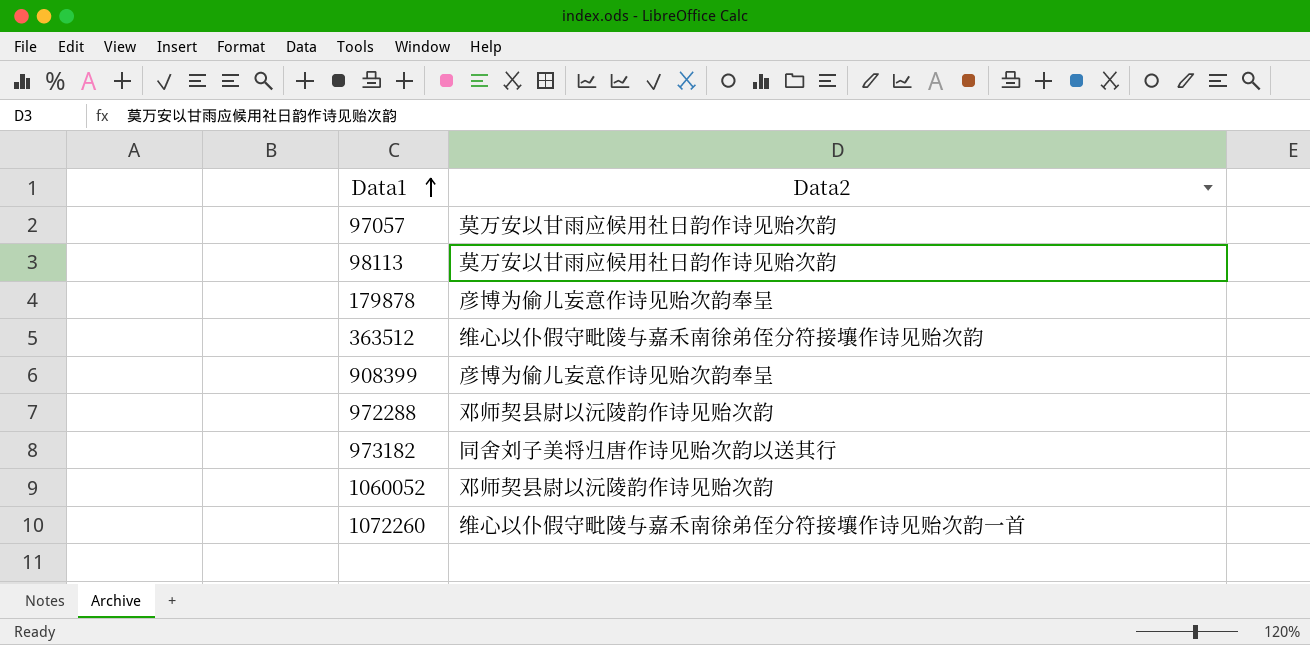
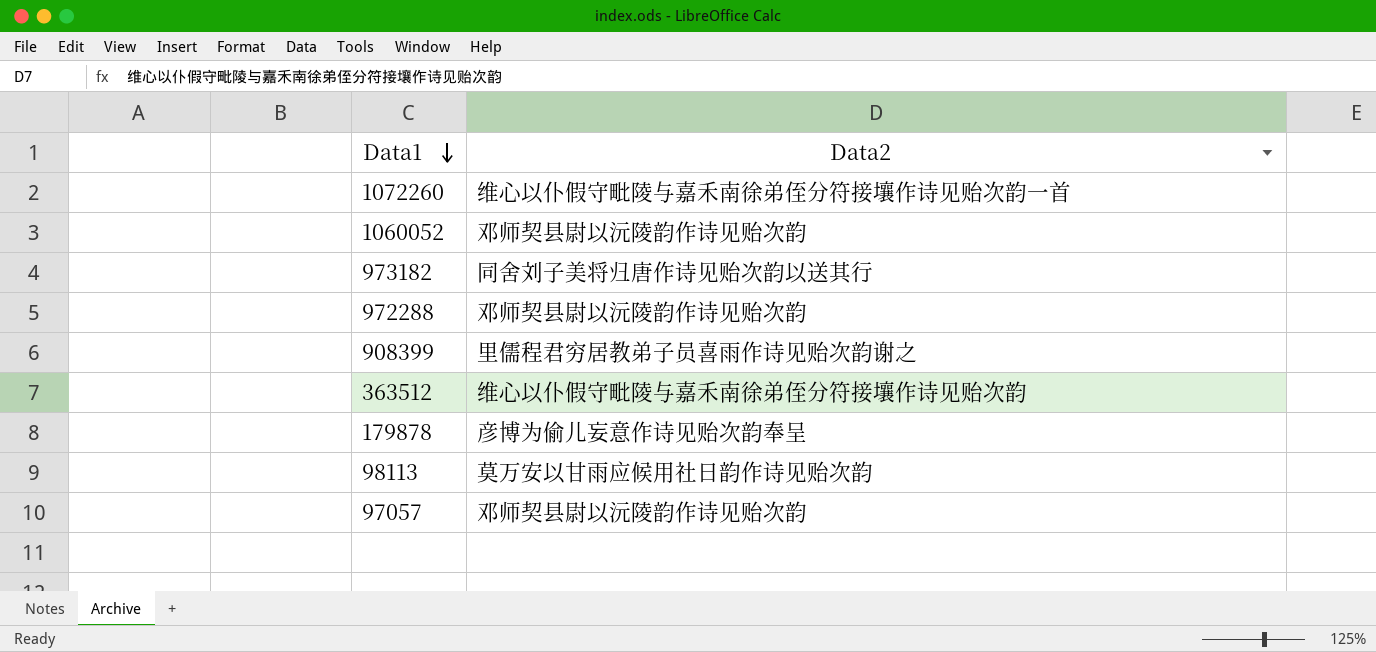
row order: Data1 ascending -> Data1 descending
908399 | Data2: 彦博为偷儿妄意作诗见贻次韵奉呈 -> 里儒程君穷居教弟子员喜雨作诗见贻次韵谢之
97057 | Data2: 莫万安以甘雨应候用社日韵作诗见贻次韵 -> 邓师契县尉以沅陵韵作诗见贻次韵

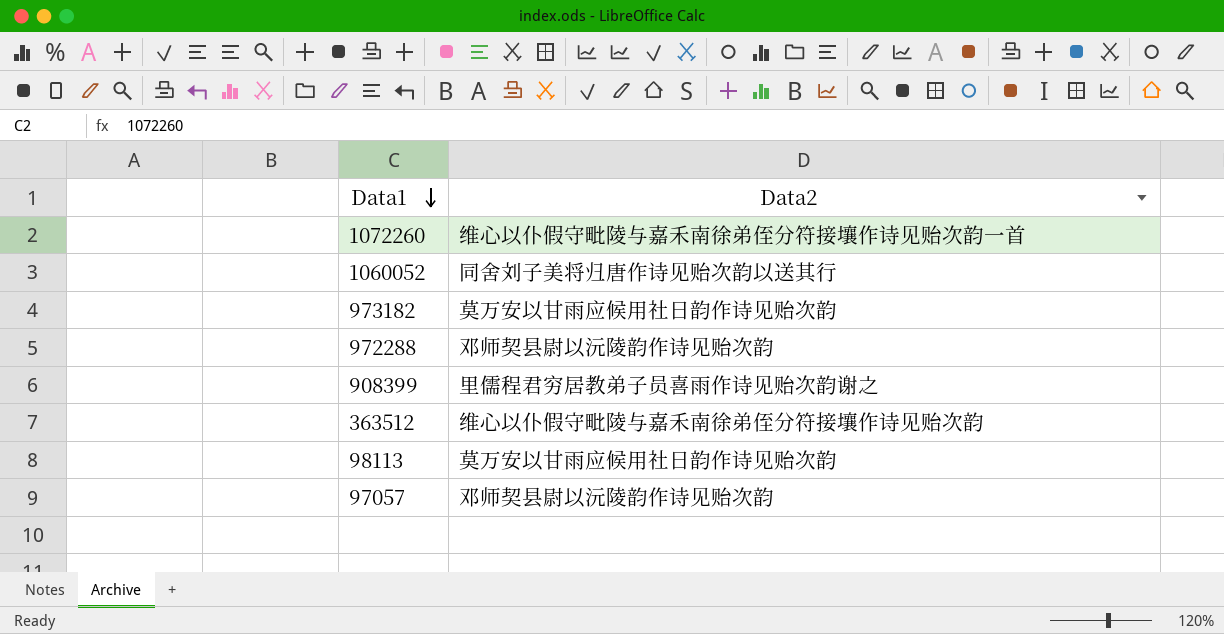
row 179878: 彦博为偷儿妄意作诗见贻次韵奉呈 -> none
1060052 | Data2: 邓师契县尉以沅陵韵作诗见贻次韵 -> 同舍刘子美将归唐作诗见贻次韵以送其行
973182 | Data2: 同舍刘子美将归唐作诗见贻次韵以送其行 -> 莫万安以甘雨应候用社日韵作诗见贻次韵

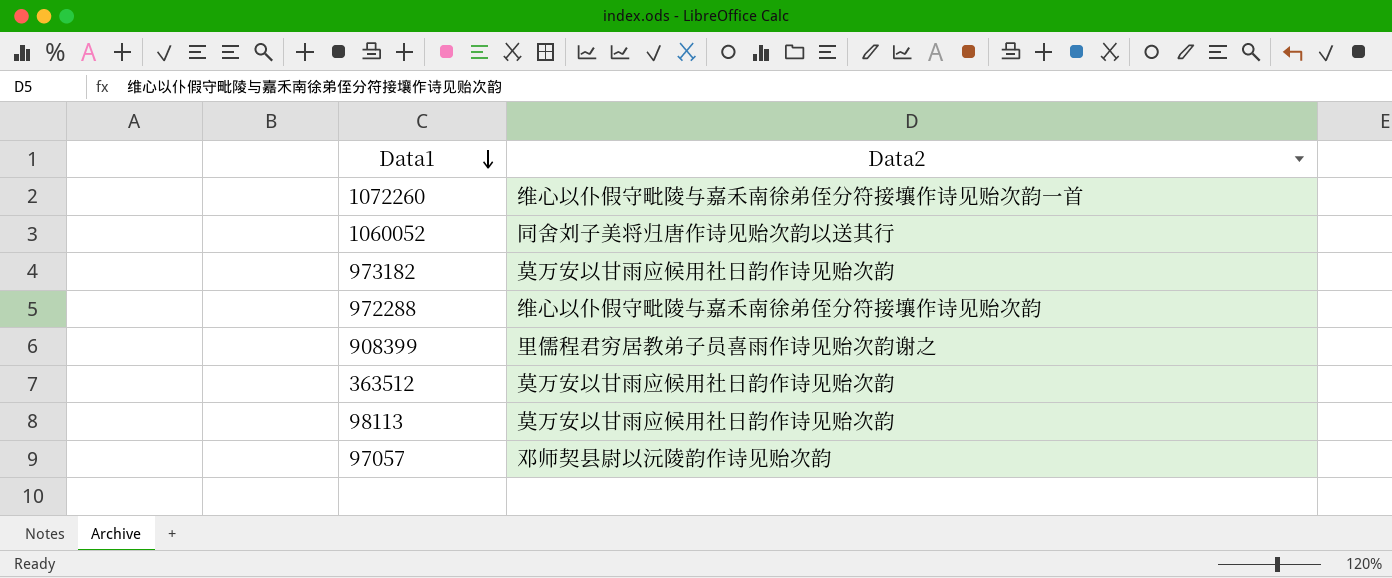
972288 | Data2: 邓师契县尉以沅陵韵作诗见贻次韵 -> 维心以仆假守毗陵与嘉禾南徐弟侄分符接壤作诗见贻次韵
363512 | Data2: 维心以仆假守毗陵与嘉禾南徐弟侄分符接壤作诗见贻次韵 -> 莫万安以甘雨应候用社日韵作诗见贻次韵

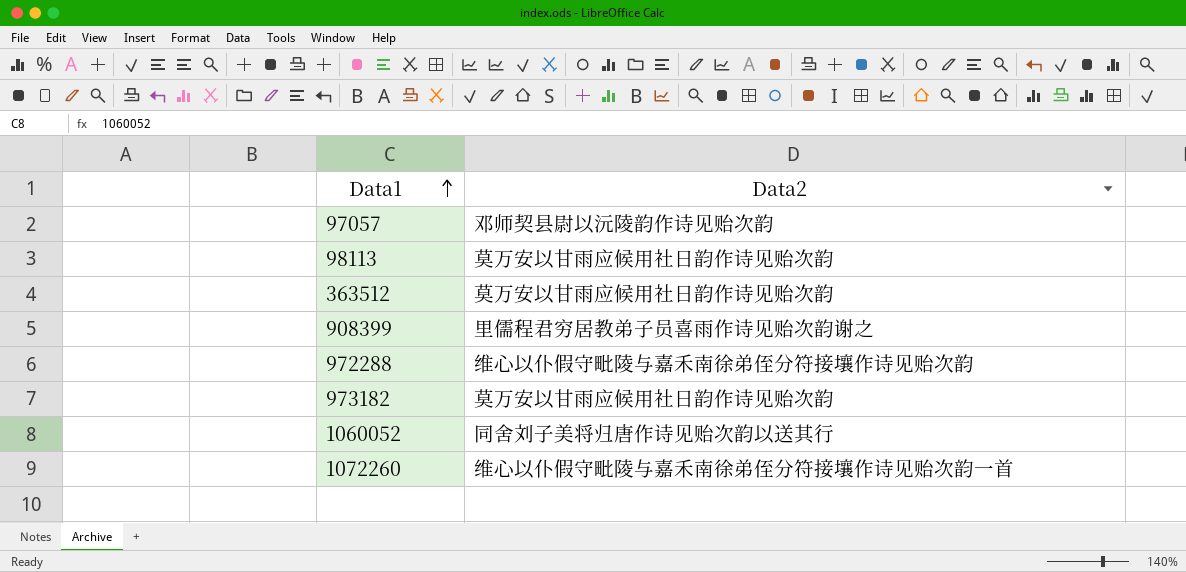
row order: Data1 descending -> Data1 ascending

